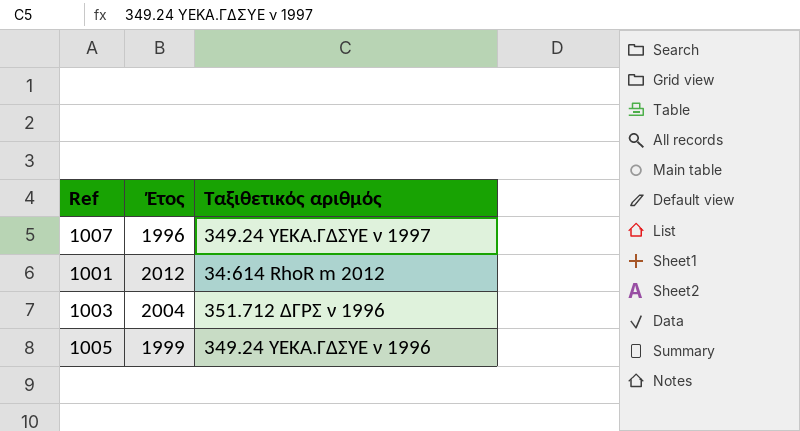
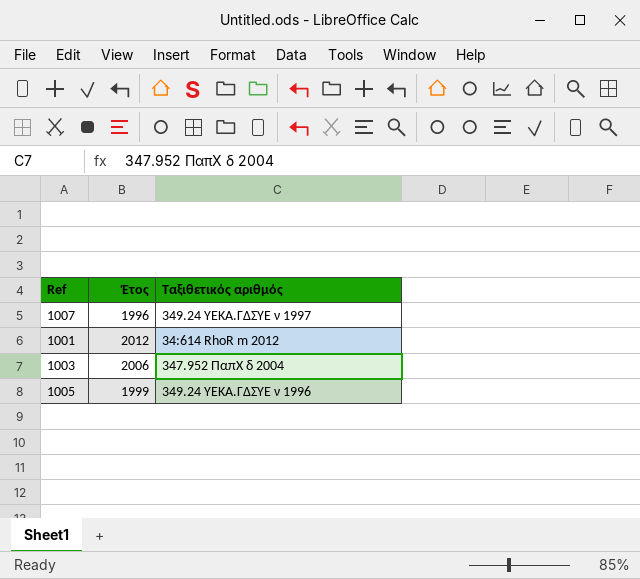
1003 | Έτος: 2004 -> 2006
1003 | Ταξιθετικός αριθμός: 351.712 ΔΓΡΣ ν 1996 -> 347.952 ΠαπΧ δ 2004

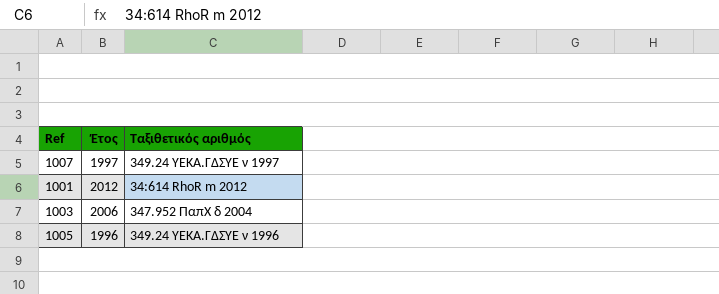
1007 | Έτος: 1996 -> 1997
1005 | Έτος: 1999 -> 1996

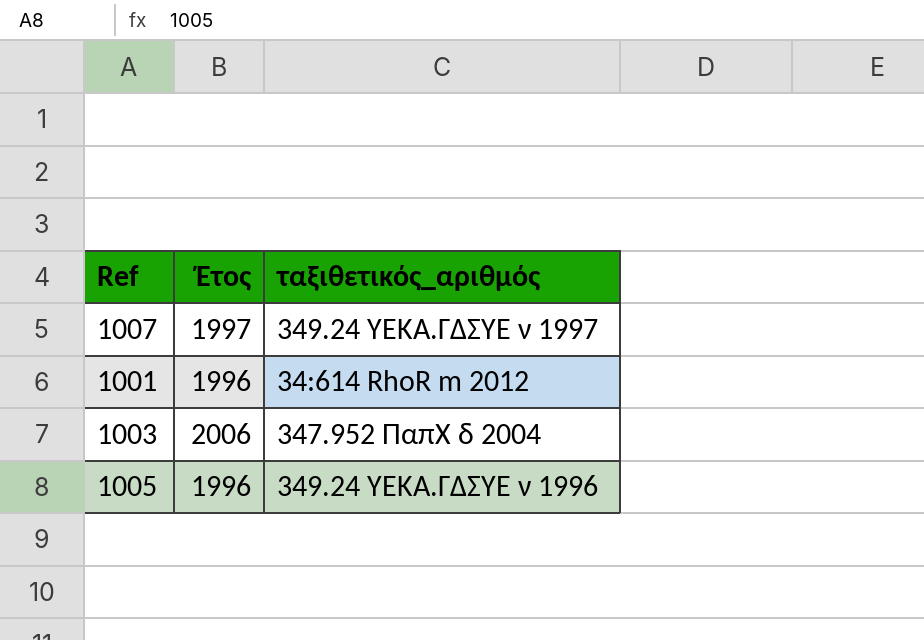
column name: Ταξιθετικός αριθμός -> ταξιθετικός_αριθμός
1001 | Έτος: 2012 -> 1996

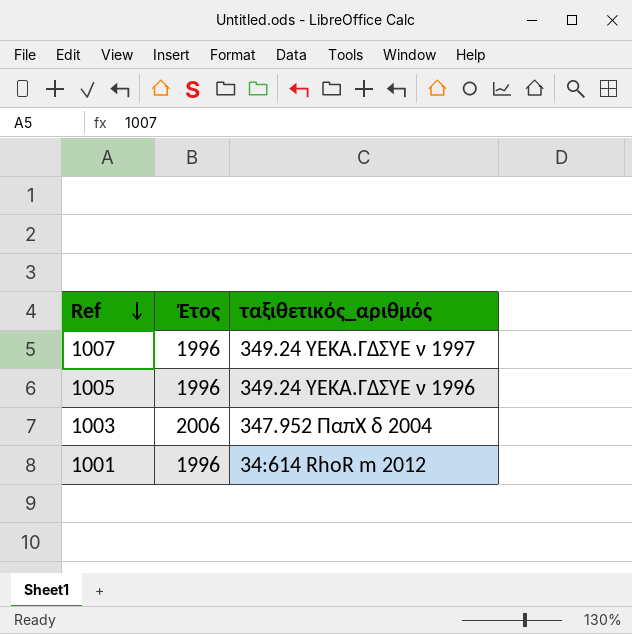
row order: none -> Ref descending
1007 | Έτος: 1997 -> 1996

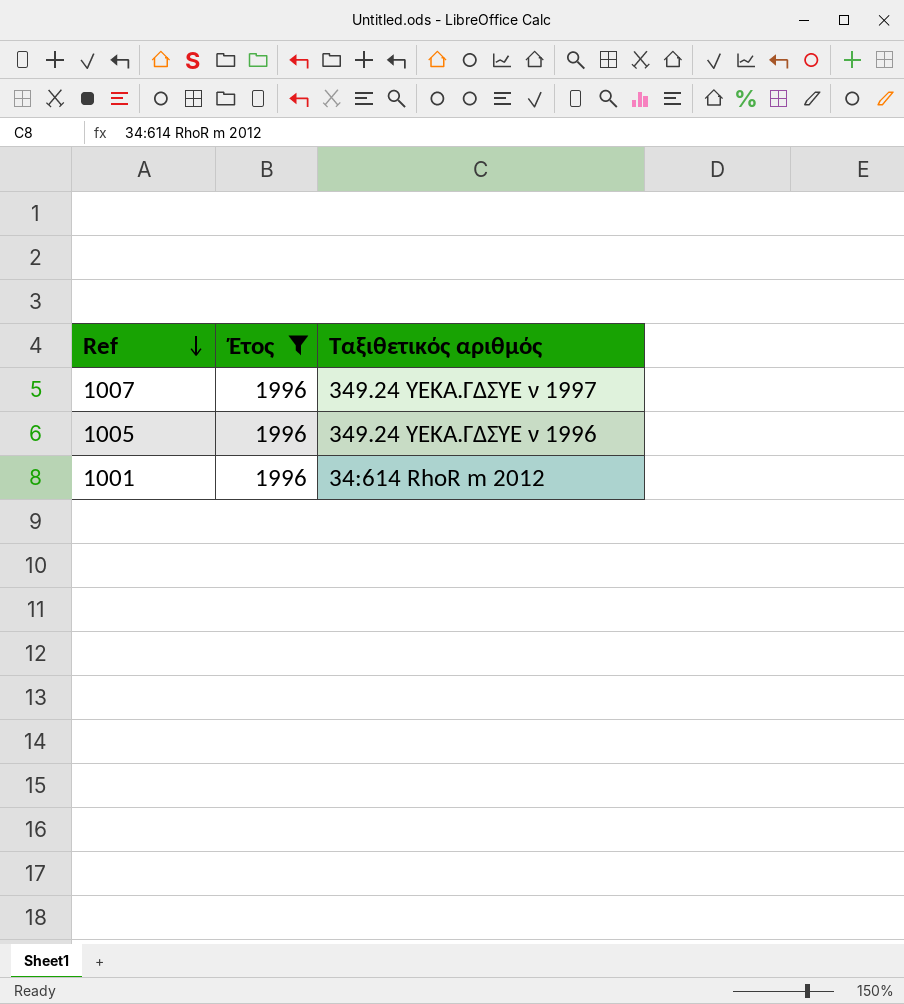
filter: none -> Έτος = 1996
column name: ταξιθετικός_αριθμός -> Ταξιθετικός αριθμός

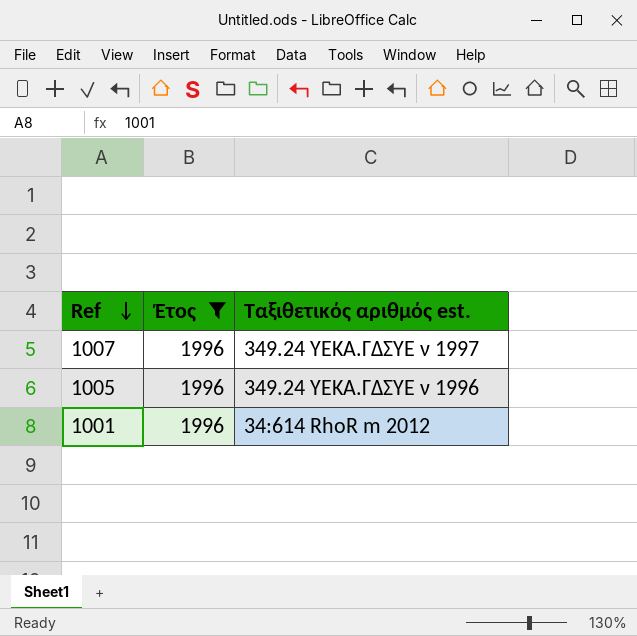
column name: Ταξιθετικός αριθμός -> Ταξιθετικός αριθμός est.

